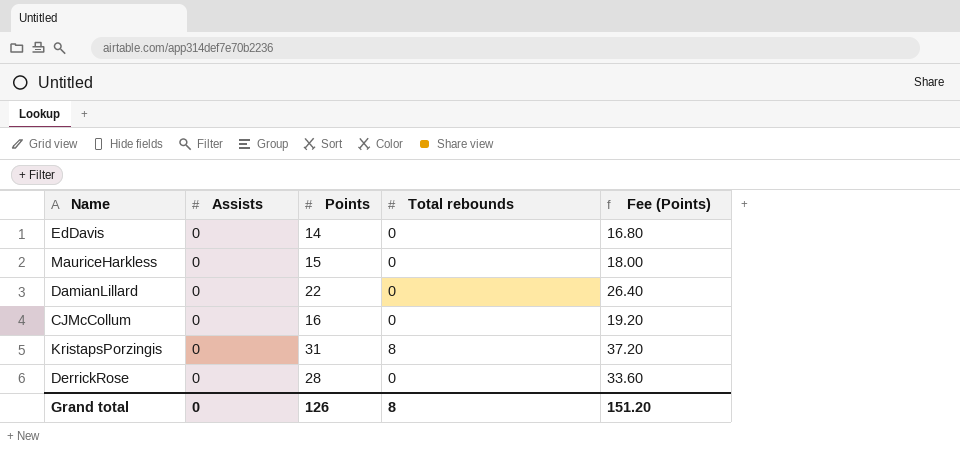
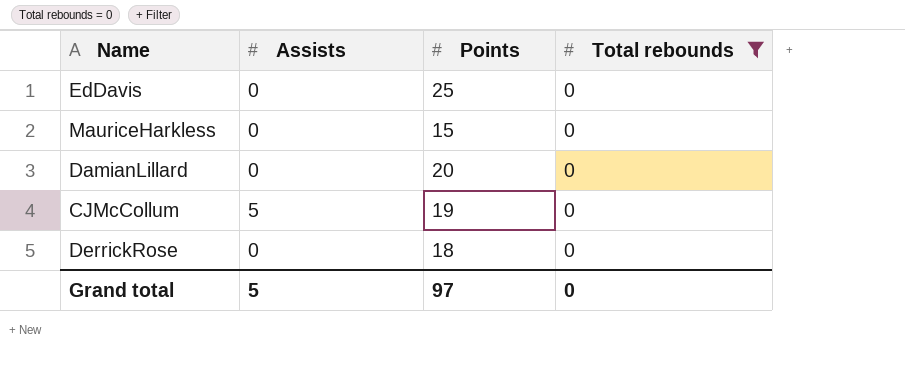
filter: none -> Total rebounds = 0
column Fee (Points) | formula: [Points] * 1.2 -> none
EdDavis | Points: 14 -> 25
DamianLillard | Points: 22 -> 20
CJMcCollum | Assists: 0 -> 5
CJMcCollum | Points: 16 -> 19
DerrickRose | Points: 28 -> 18
Grand total | Assists: 0 -> 5
Grand total | Points: 126 -> 97
Grand total | Total rebounds: 8 -> 0

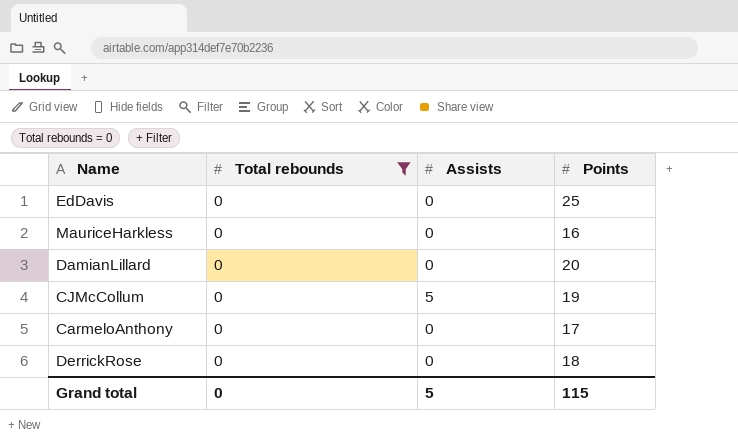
column Total rebounds | position: 4 -> 2
MauriceHarkless | Points: 15 -> 16
row CarmeloAnthony: none -> 0 | 0 | 17
Grand total | Points: 97 -> 115

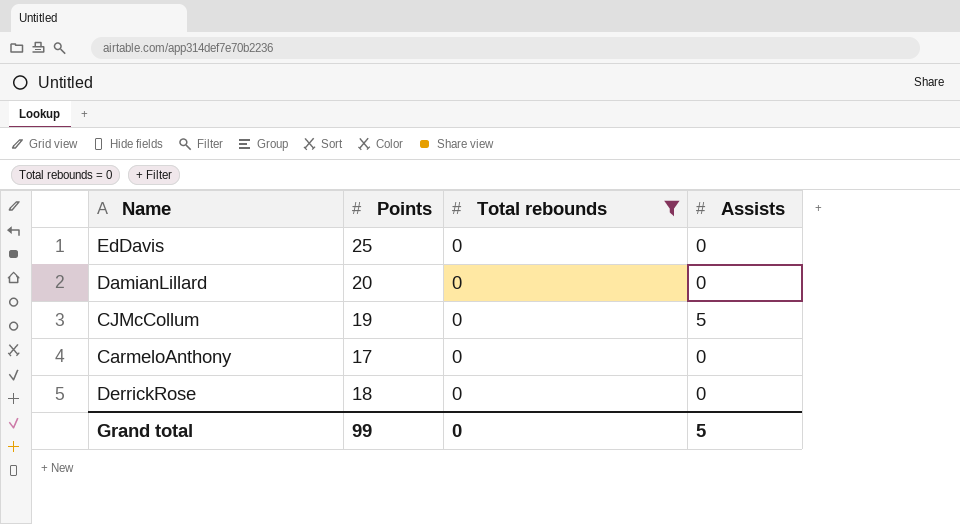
column Points | position: 4 -> 2
row MauriceHarkless: 0 | 0 | 16 -> none
Grand total | Points: 115 -> 99

